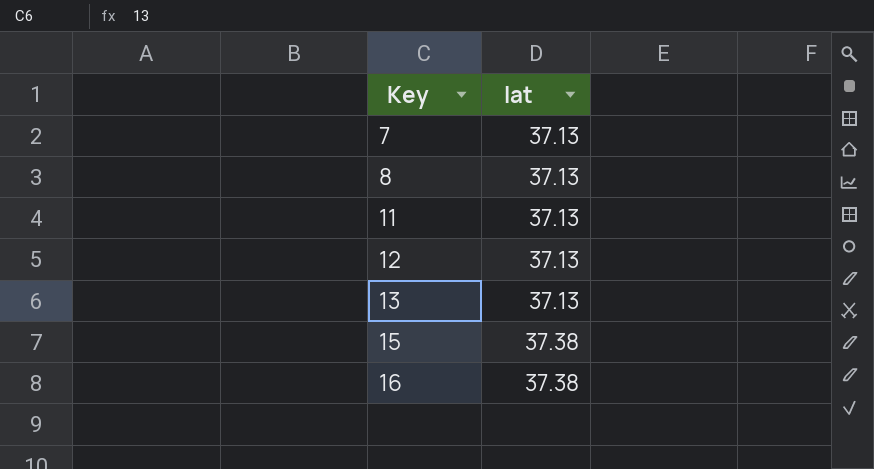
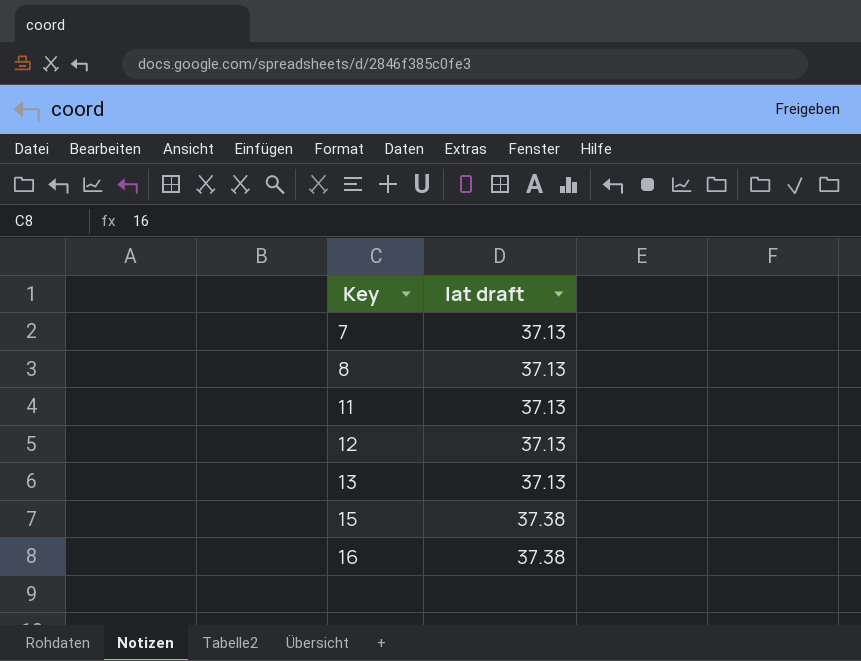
column name: lat -> lat draft

